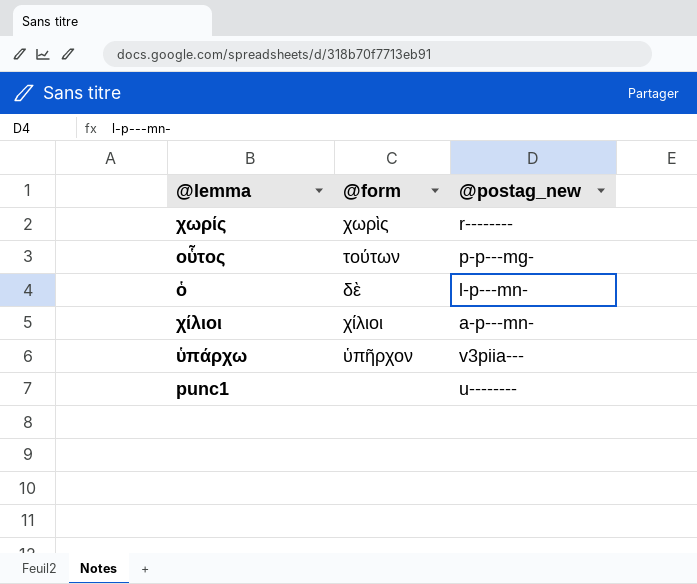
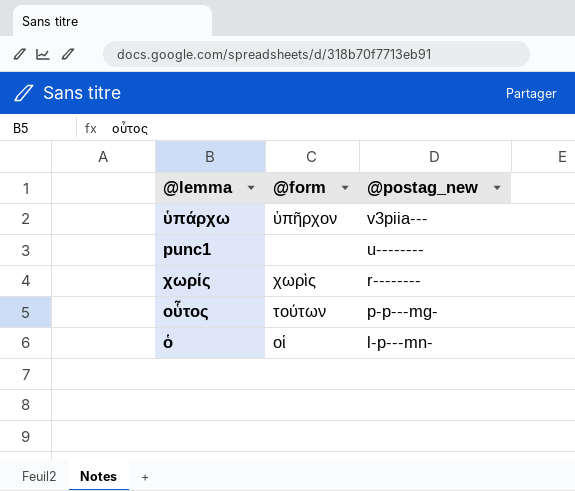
row order: none -> @postag_new descending
row χίλιοι: χίλιοι | a-p---mn- -> none
ὁ | @form: δὲ -> οἱ

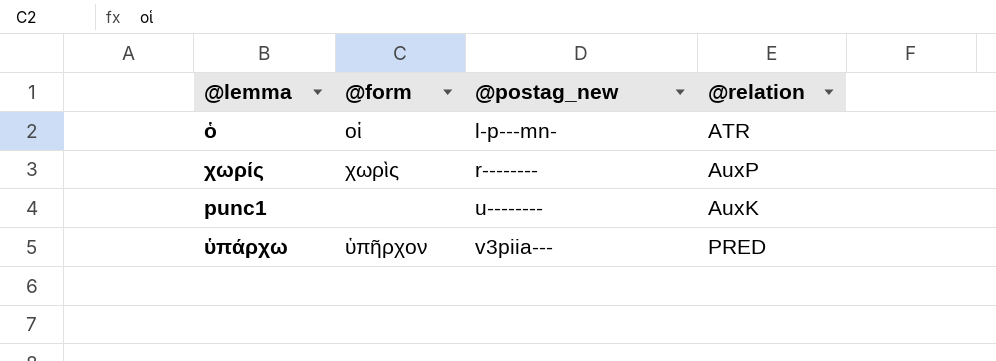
row order: @postag_new descending -> @postag_new ascending
column @relation | position: none -> 4
row οὗτος: τούτων | p-p---mg- -> none

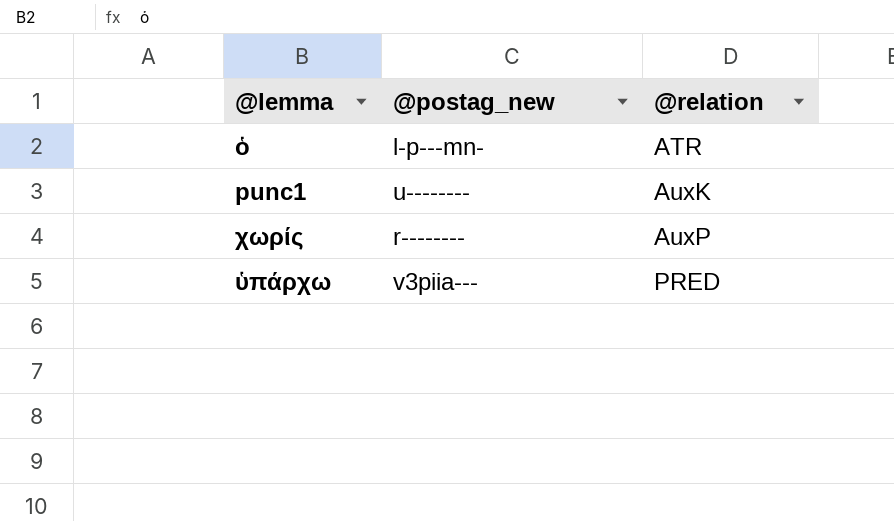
row order: @postag_new ascending -> @relation ascending
column @form | position: 2 -> none

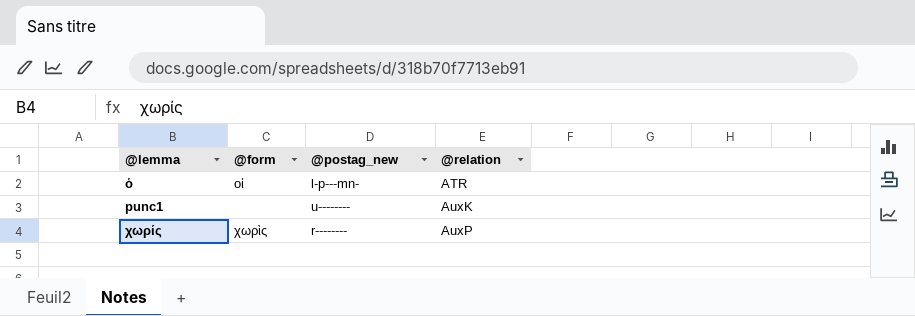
column @form | position: none -> 2
row ὑπάρχω: v3piia--- | PRED -> none

